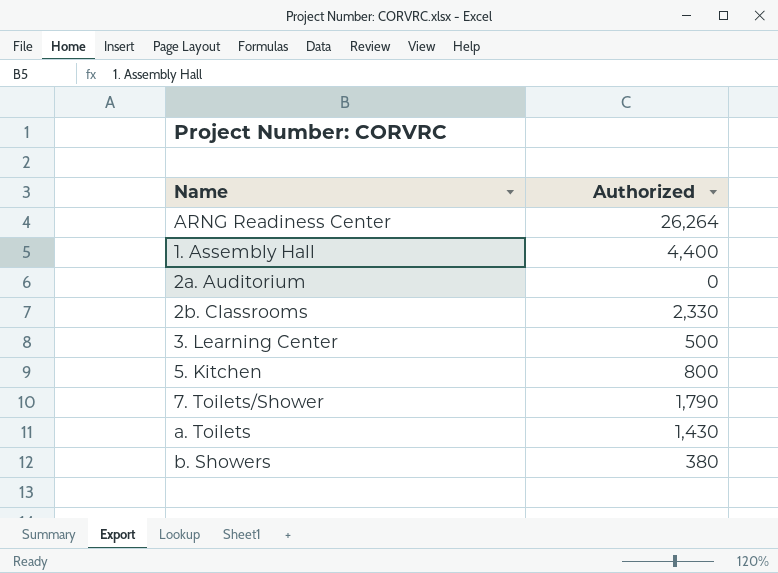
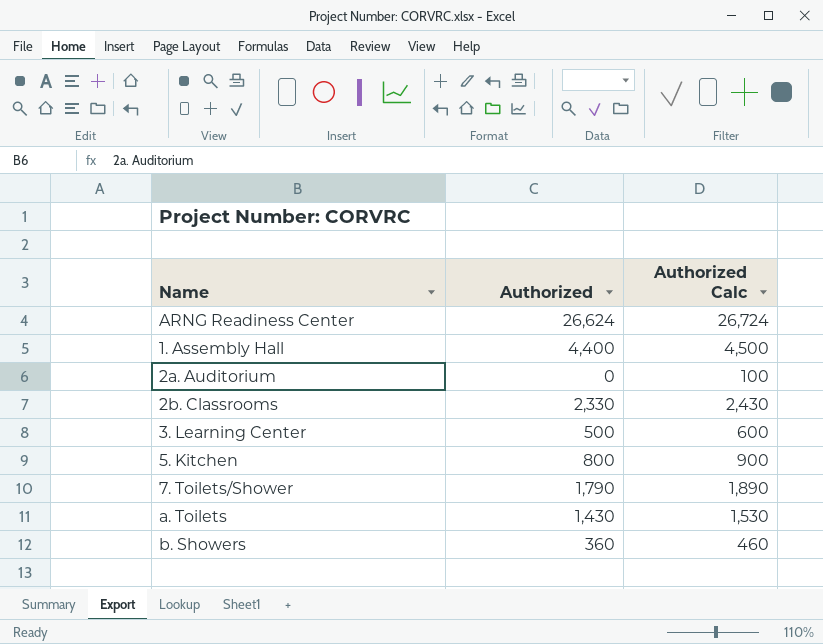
column Authorized Calc | formula: none -> [Authorized] + 100
ARNG Readiness Center | Authorized: 26,264 -> 26,624
b. Showers | Authorized: 380 -> 360

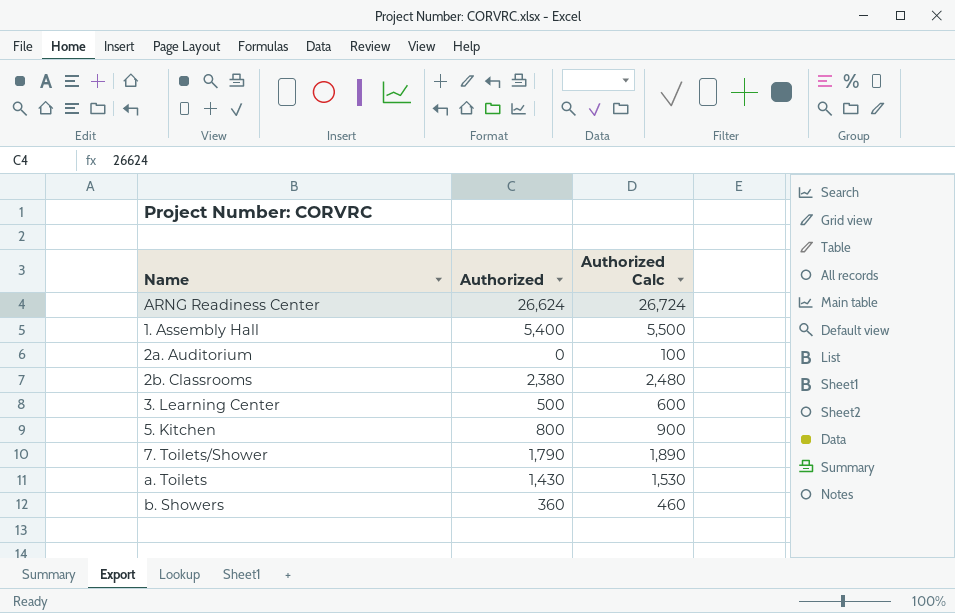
1. Assembly Hall | Authorized: 4,400 -> 5,400
1. Assembly Hall | Authorized Calc: 4,500 -> 5,500
2b. Classrooms | Authorized: 2,330 -> 2,380
2b. Classrooms | Authorized Calc: 2,430 -> 2,480

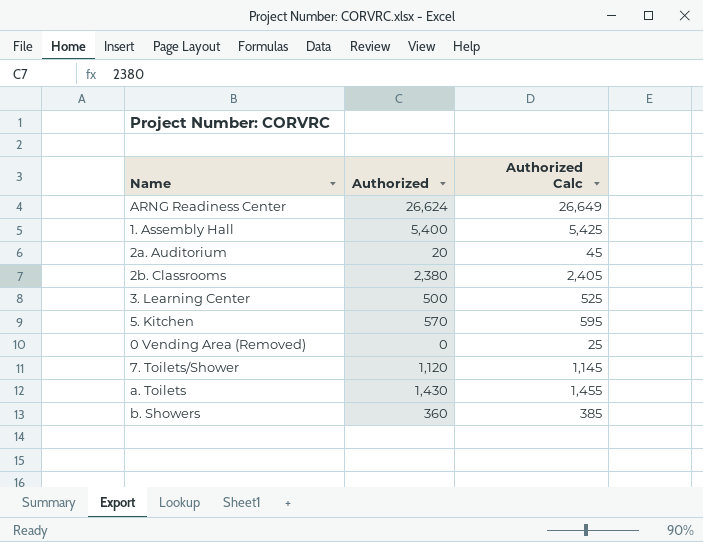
column Authorized Calc | formula: [Authorized] + 100 -> [Authorized] + 25
2a. Auditorium | Authorized: 0 -> 20
5. Kitchen | Authorized: 800 -> 570
row 0 Vending Area (Removed): none -> 0 | 25
7. Toilets/Shower | Authorized: 1,790 -> 1,120

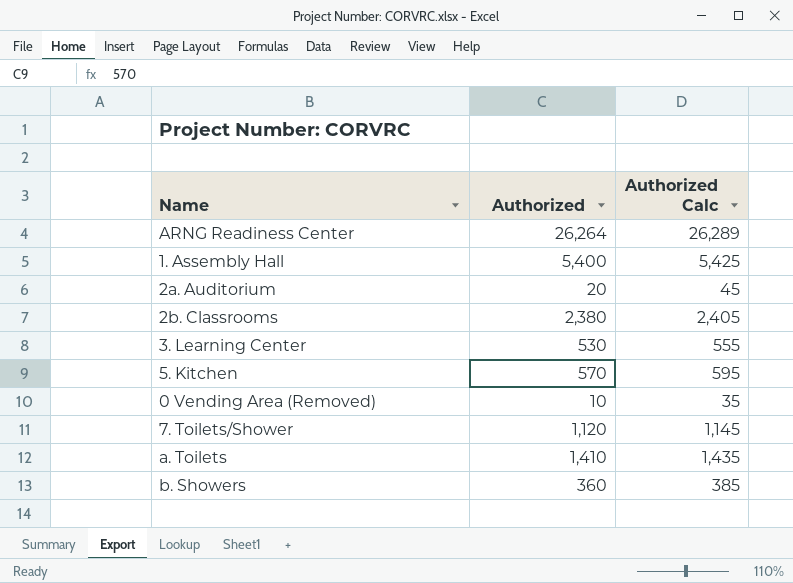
ARNG Readiness Center | Authorized: 26,624 -> 26,264
ARNG Readiness Center | Authorized Calc: 26,649 -> 26,289
3. Learning Center | Authorized: 500 -> 530
3. Learning Center | Authorized Calc: 525 -> 555
0 Vending Area (Removed) | Authorized: 0 -> 10
0 Vending Area (Removed) | Authorized Calc: 25 -> 35
a. Toilets | Authorized: 1,430 -> 1,410
a. Toilets | Authorized Calc: 1,455 -> 1,435

